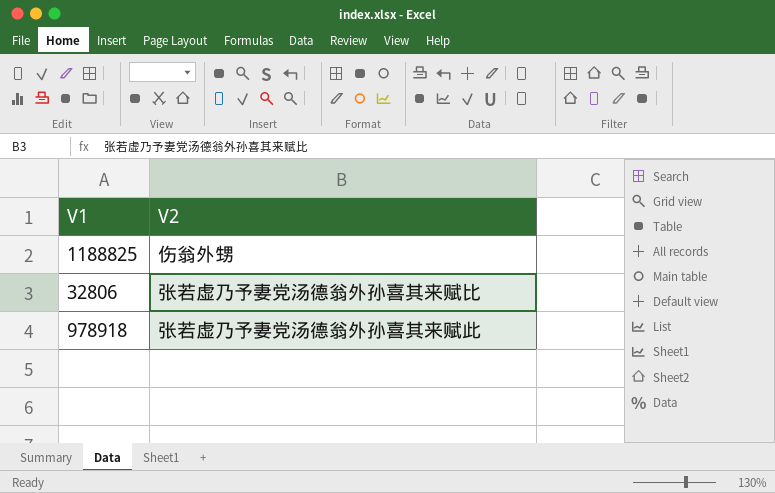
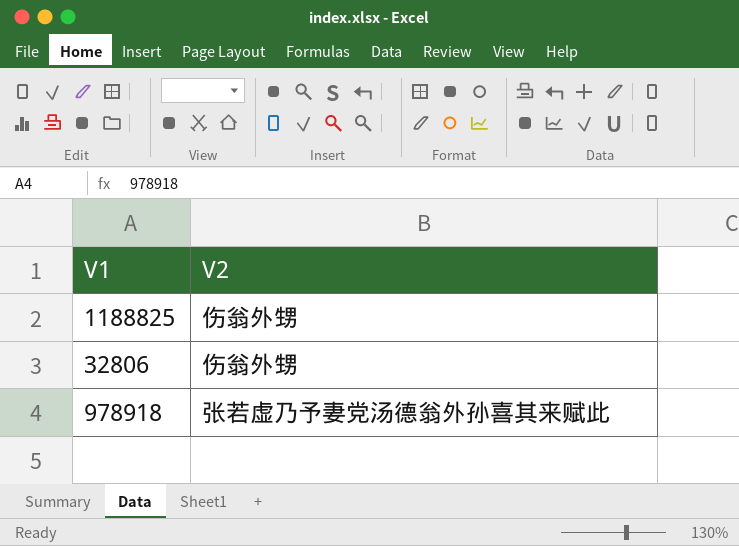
32806 | V2: 张若虚乃予妻党汤德翁外孙喜其来赋比 -> 伤翁外甥

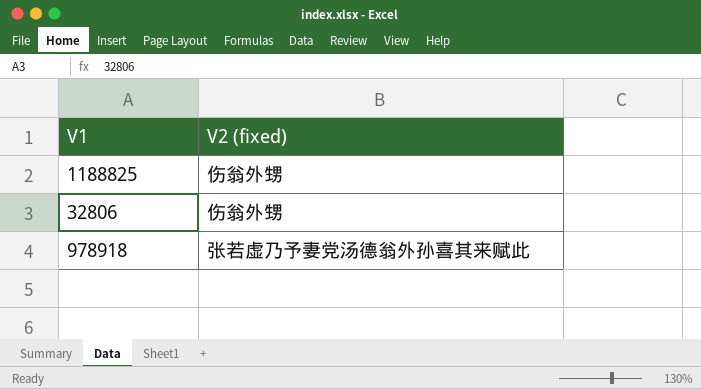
column name: V2 -> V2 (fixed)

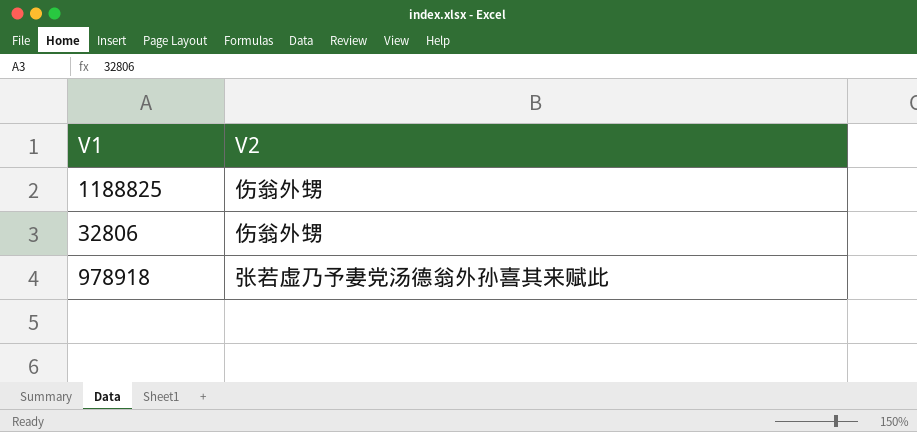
column name: V2 (fixed) -> V2

